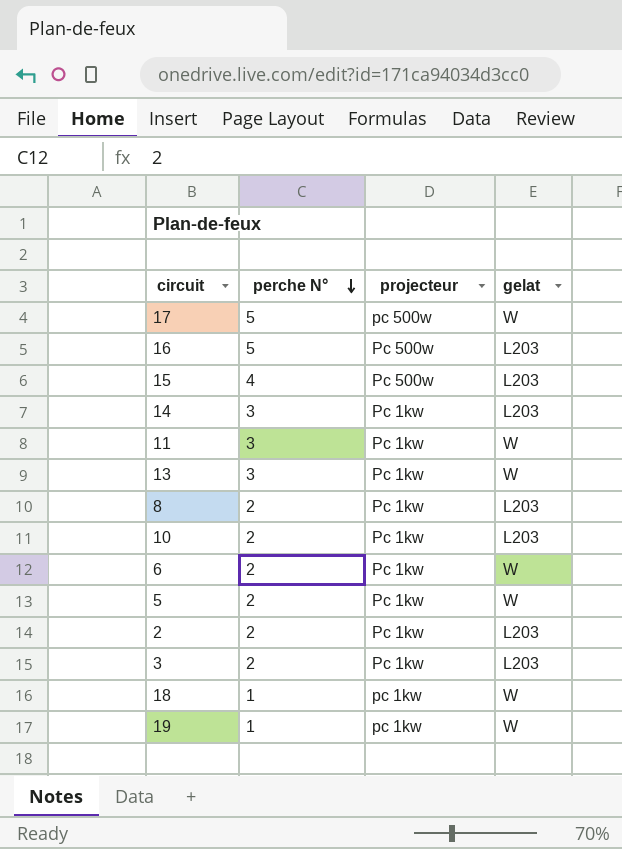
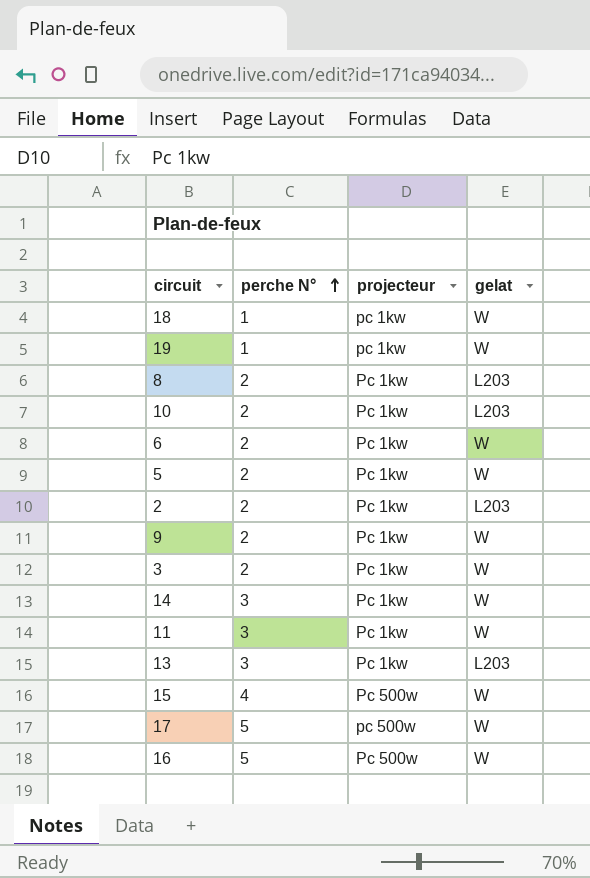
row order: perche N° descending -> perche N° ascending
row 9: none -> 2 | Pc 1kw | W
3 | gelat: L203 -> W
14 | gelat: L203 -> W
13 | gelat: W -> L203
15 | gelat: L203 -> W
16 | gelat: L203 -> W

